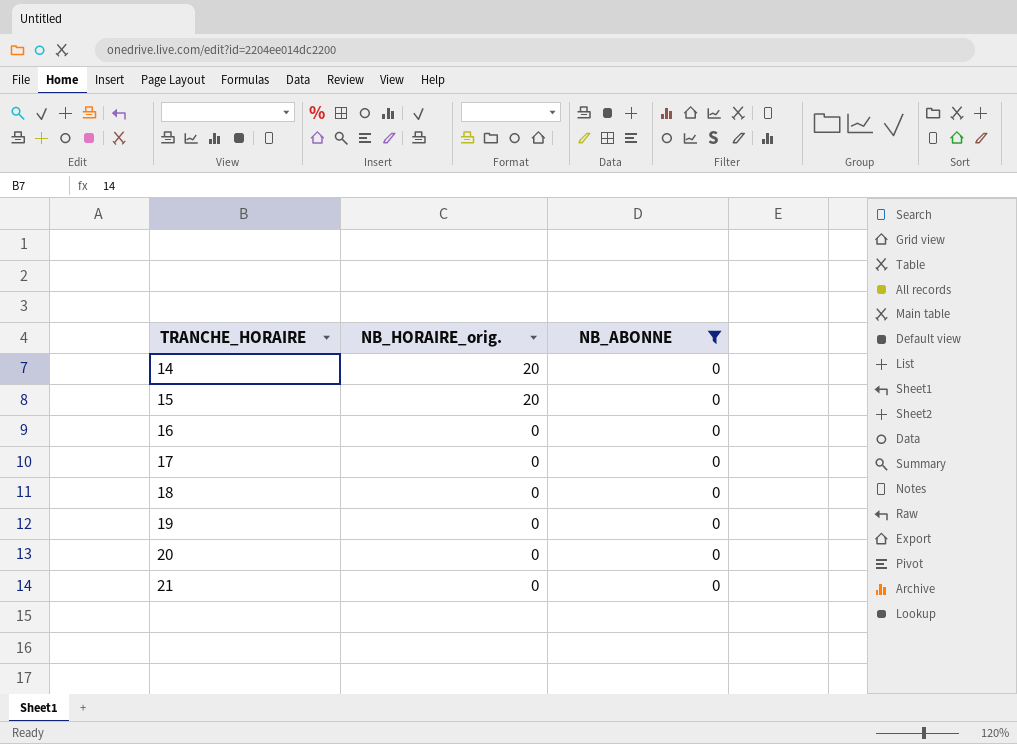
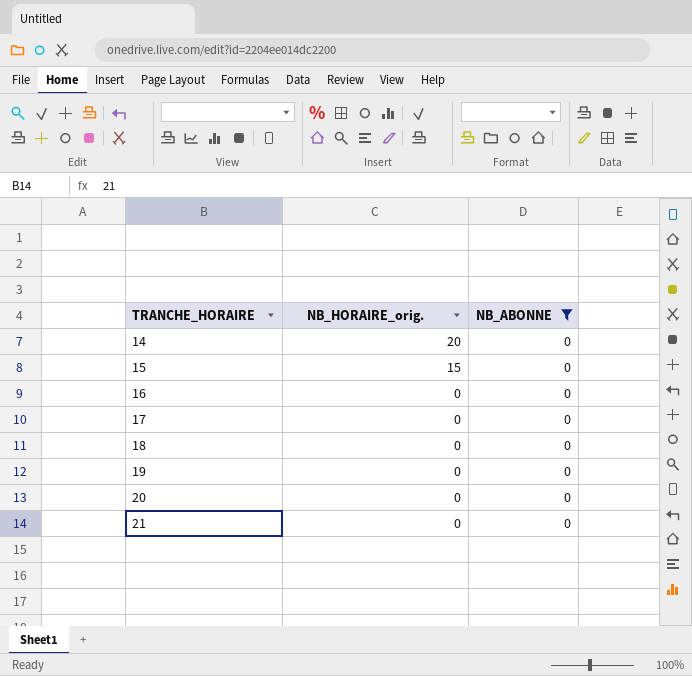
15 | NB_HORAIRE_orig.: 20 -> 15

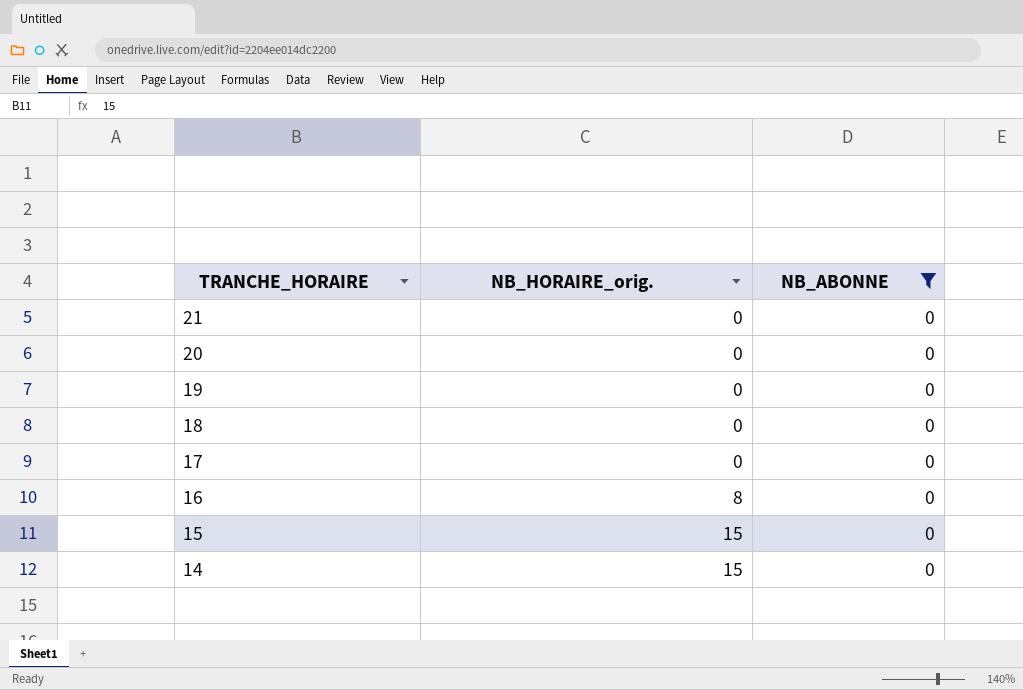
row order: TRANCHE_HORAIRE ascending -> TRANCHE_HORAIRE descending
16 | NB_HORAIRE_orig.: 0 -> 8
14 | NB_HORAIRE_orig.: 20 -> 15

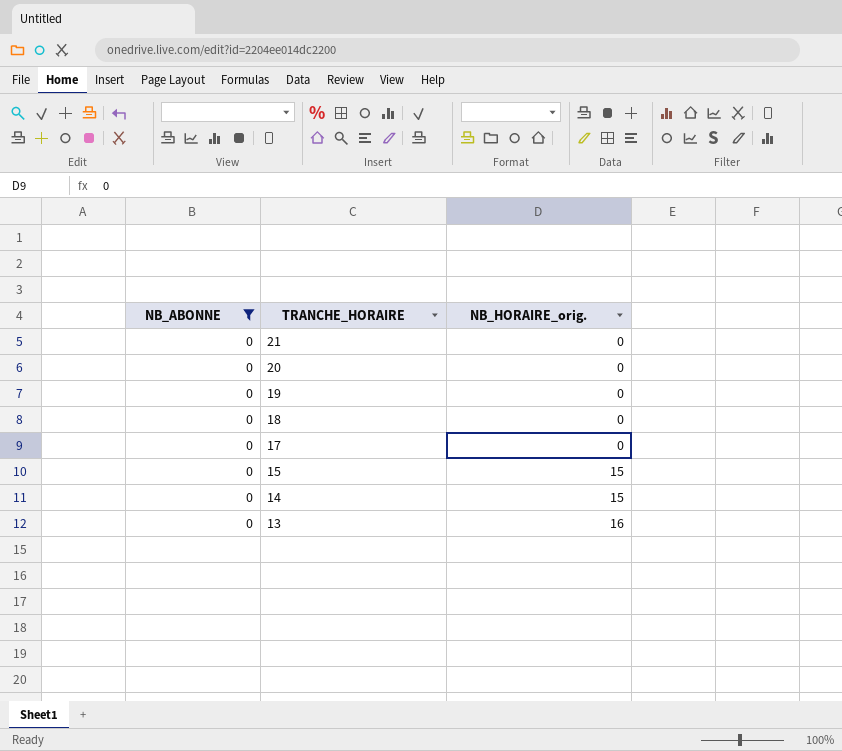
column NB_ABONNE | position: 3 -> 1
row 16: 8 | 0 -> none
row 13: none -> 0 | 16

